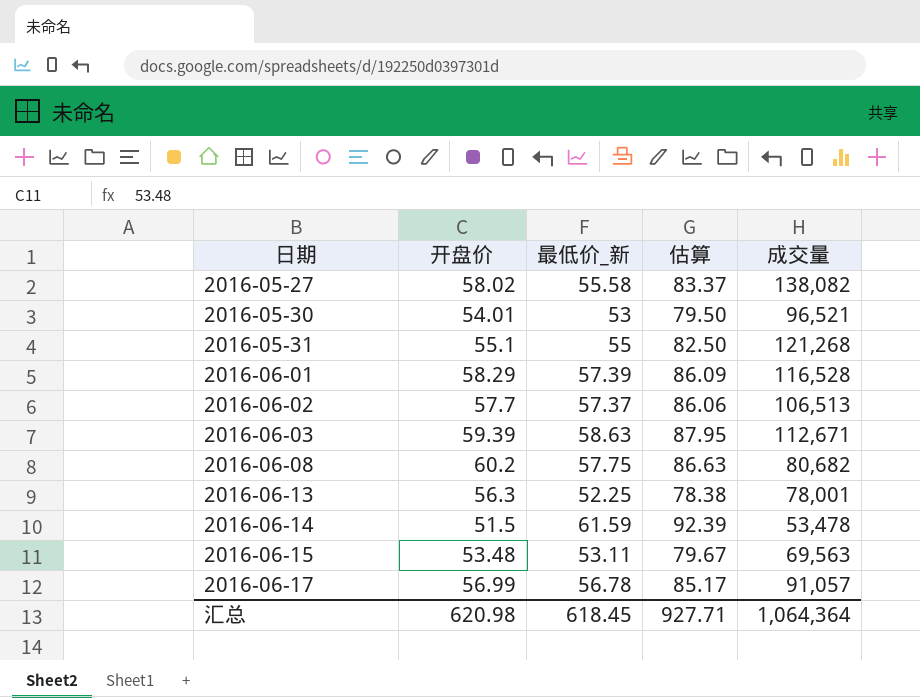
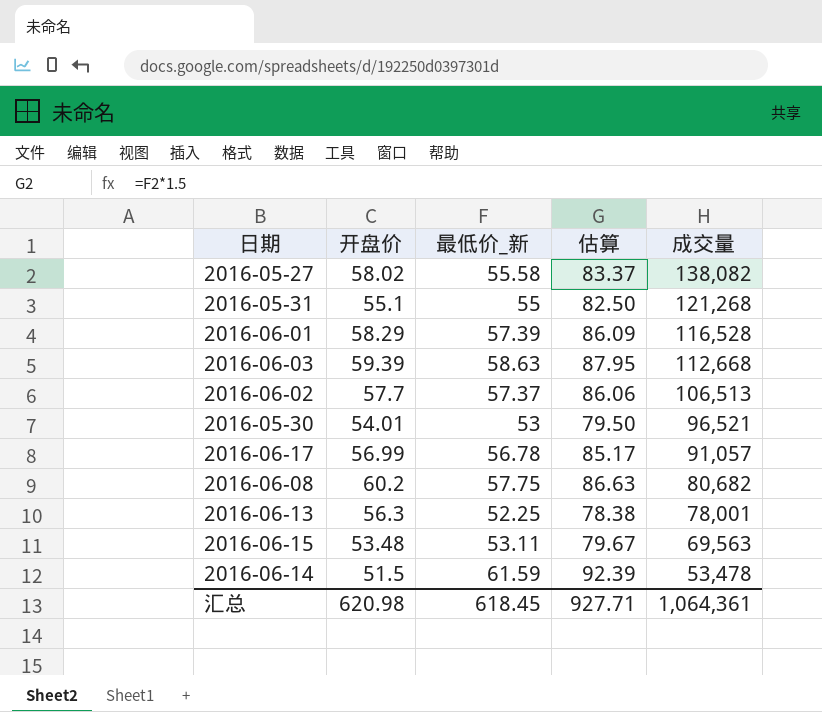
row order: 日期 ascending -> 成交量 descending
2016-06-03 | 成交量: 112,671 -> 112,668
汇总 | 成交量: 1,064,364 -> 1,064,361

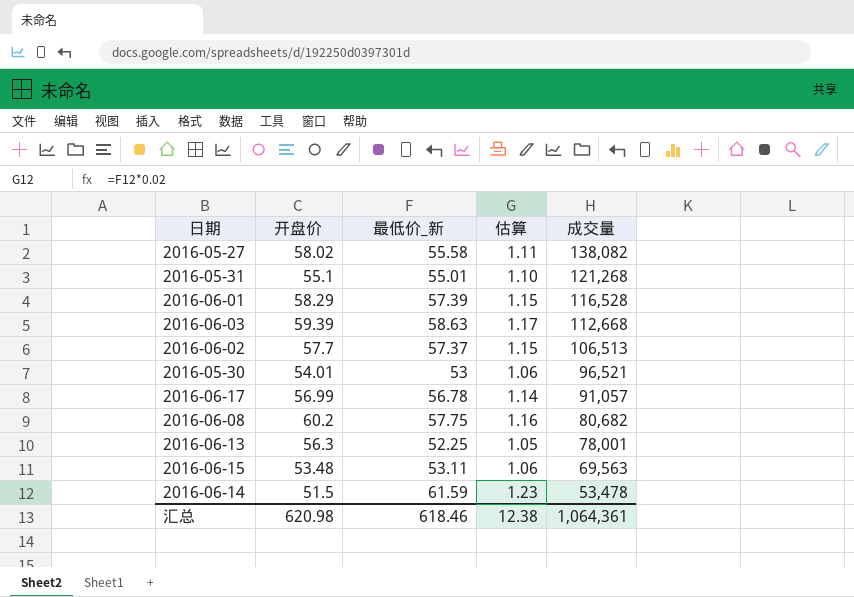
column 估算 | formula: [最低价_新] * 1.5 -> [最低价_新] * 0.02
2016-05-31 | 最低价_新: 55 -> 55.01
汇总 | 最低价_新: 618.45 -> 618.46
汇总 | 估算: 927.71 -> 12.38

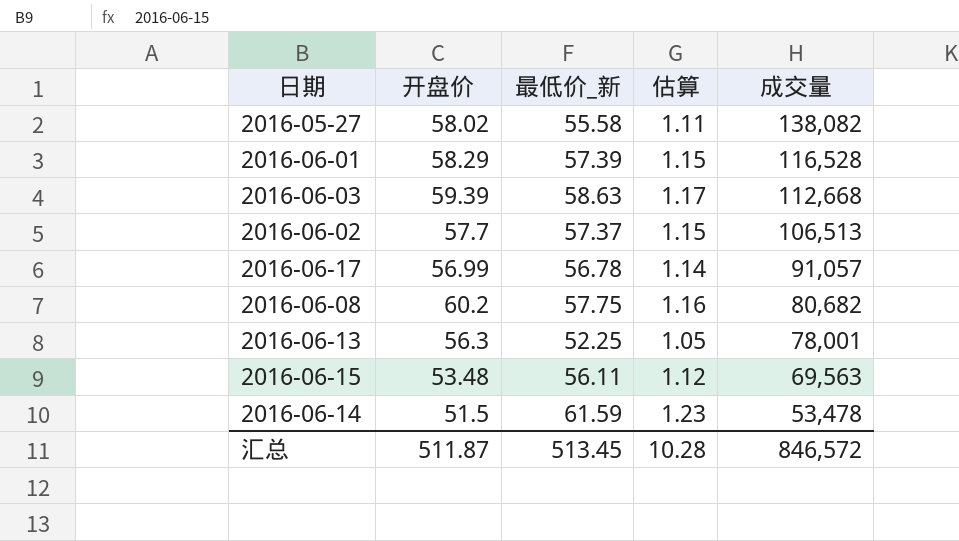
row 2016-05-31: 55.1 | 55.01 | 1.10 | 121,268 -> none
row 2016-05-30: 54.01 | 53 | 1.06 | 96,521 -> none
2016-06-15 | 最低价_新: 53.11 -> 56.11
2016-06-15 | 估算: 1.06 -> 1.12
汇总 | 开盘价: 620.98 -> 511.87
汇总 | 最低价_新: 618.46 -> 513.45
汇总 | 估算: 12.38 -> 10.28
汇总 | 成交量: 1,064,361 -> 846,572

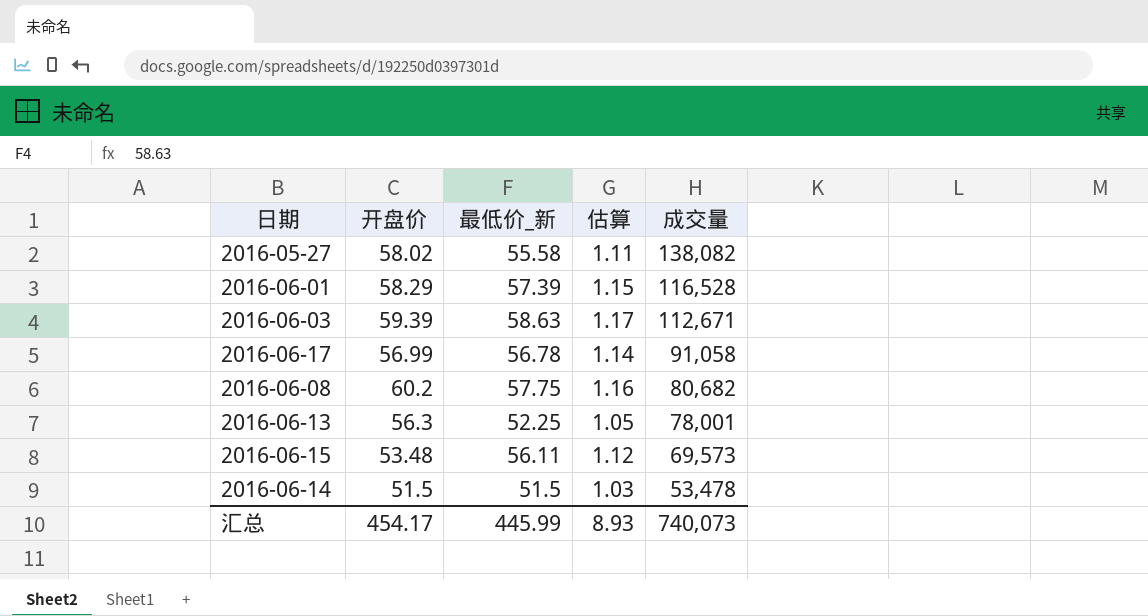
row 2016-06-02: 57.7 | 57.37 | 1.15 | 106,513 -> none
2016-06-03 | 成交量: 112,668 -> 112,671
2016-06-17 | 成交量: 91,057 -> 91,058
2016-06-15 | 成交量: 69,563 -> 69,573
2016-06-14 | 最低价_新: 61.59 -> 51.5
2016-06-14 | 估算: 1.23 -> 1.03
汇总 | 开盘价: 511.87 -> 454.17
汇总 | 最低价_新: 513.45 -> 445.99
汇总 | 估算: 10.28 -> 8.93
汇总 | 成交量: 846,572 -> 740,073

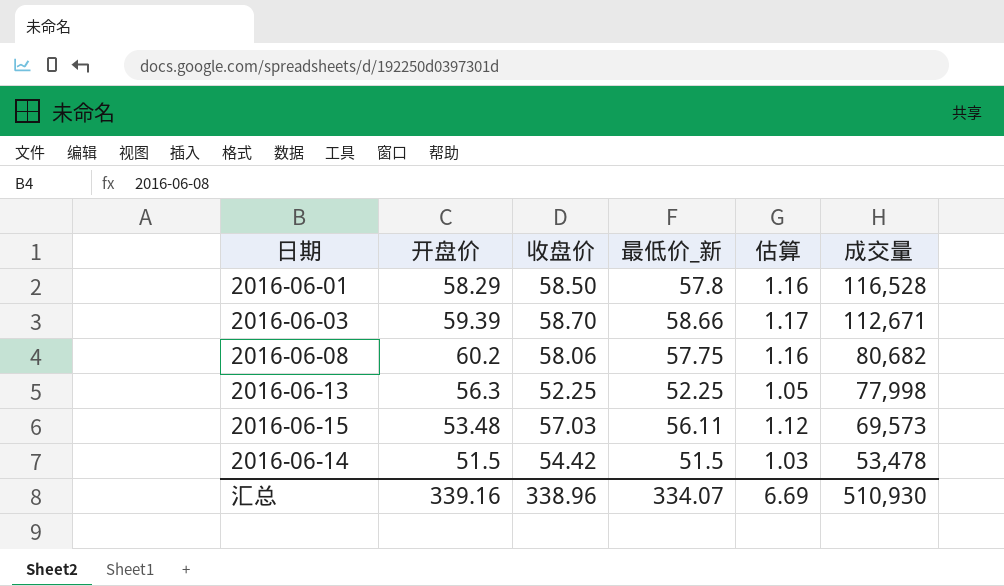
column 收盘价 | position: none -> 3
row 2016-05-27: 58.02 | 55.58 | 1.11 | 138,082 -> none
row 2016-06-17: 56.99 | 56.78 | 1.14 | 91,058 -> none
2016-06-01 | 最低价_新: 57.39 -> 57.8
2016-06-01 | 估算: 1.15 -> 1.16
2016-06-03 | 最低价_新: 58.63 -> 58.66
2016-06-13 | 成交量: 78,001 -> 77,998
汇总 | 开盘价: 454.17 -> 339.16
汇总 | 最低价_新: 445.99 -> 334.07
汇总 | 估算: 8.93 -> 6.69
汇总 | 成交量: 740,073 -> 510,930

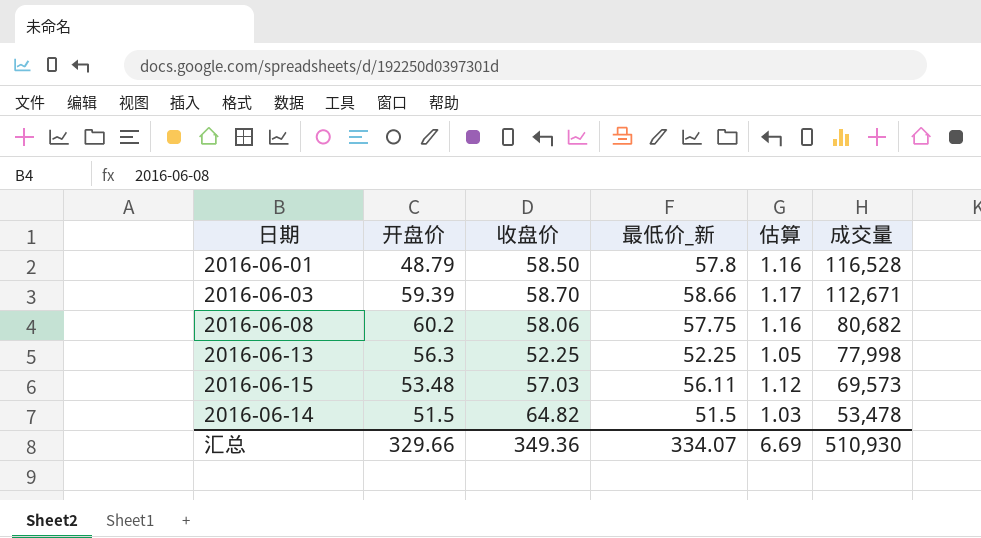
2016-06-01 | 开盘价: 58.29 -> 48.79
2016-06-14 | 收盘价: 54.42 -> 64.82
汇总 | 开盘价: 339.16 -> 329.66
汇总 | 收盘价: 338.96 -> 349.36

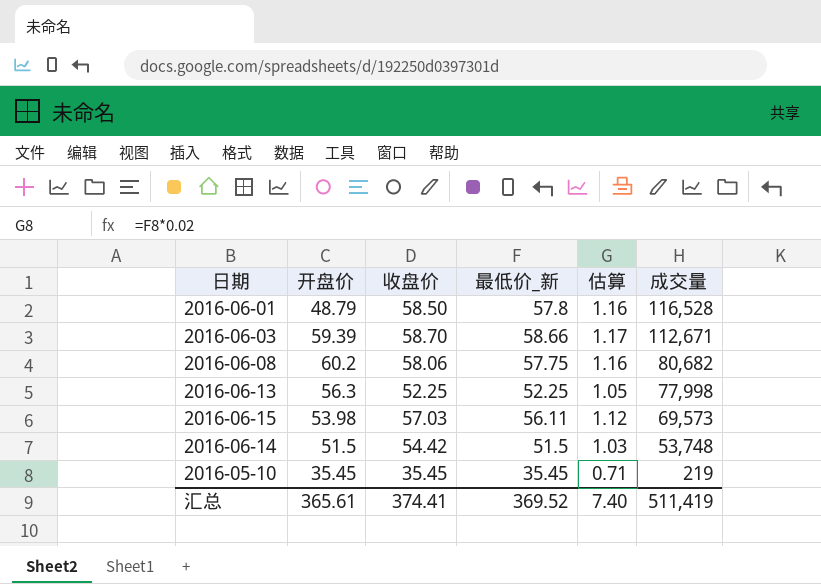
2016-06-15 | 开盘价: 53.48 -> 53.98
2016-06-14 | 收盘价: 64.82 -> 54.42
2016-06-14 | 成交量: 53,478 -> 53,748
row 2016-05-10: none -> 35.45 | 35.45 | 35.45 | 0.71 | 219
汇总 | 开盘价: 329.66 -> 365.61
汇总 | 收盘价: 349.36 -> 374.41
汇总 | 最低价_新: 334.07 -> 369.52
汇总 | 估算: 6.69 -> 7.40
汇总 | 成交量: 510,930 -> 511,419

